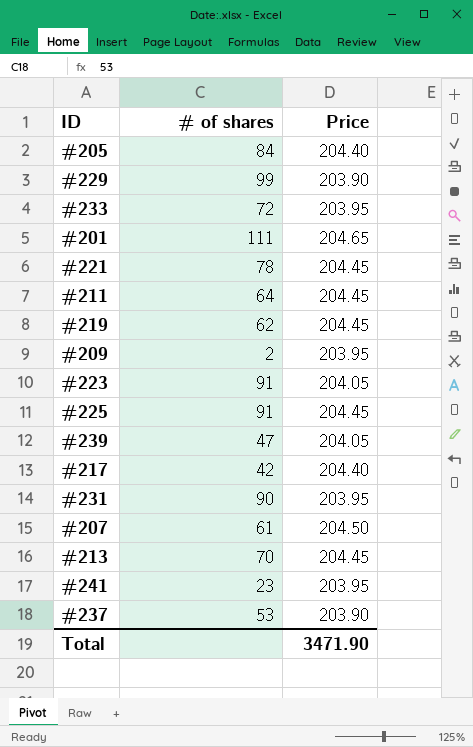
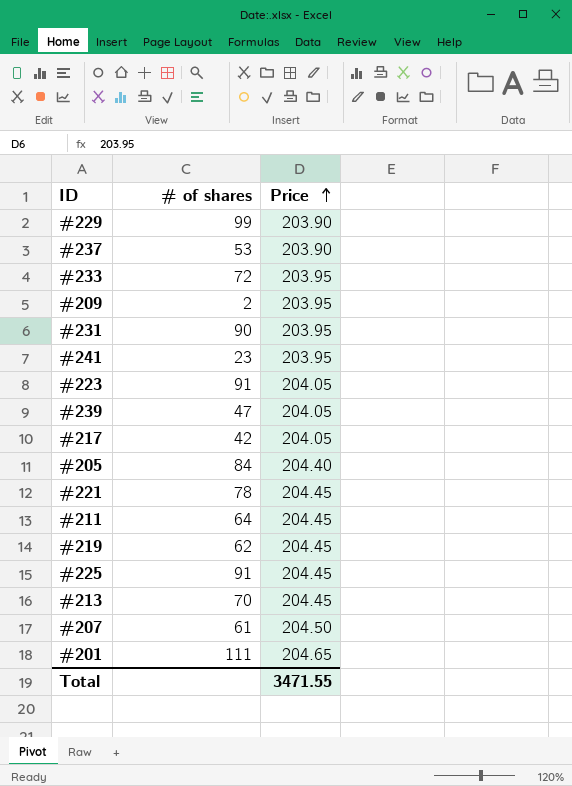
row order: none -> Price ascending
#217 | Price: 204.40 -> 204.05
Total | Price: 3471.90 -> 3471.55

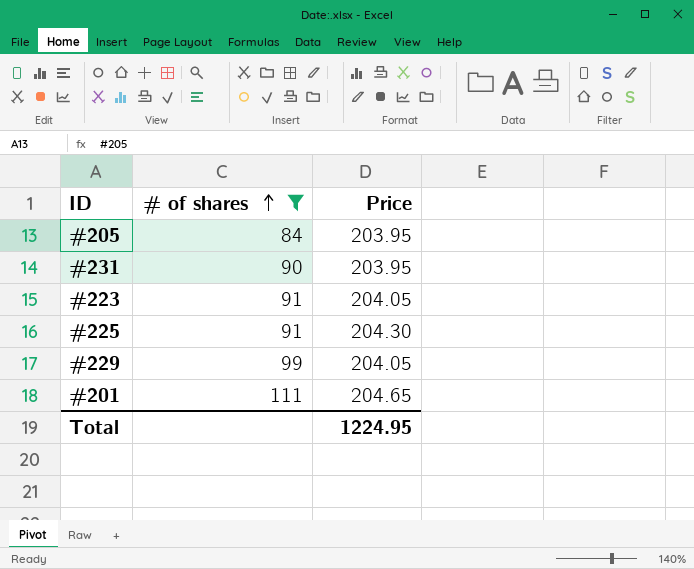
filter: none -> # of shares >= 84
row order: Price ascending -> # of shares ascending
#205 | Price: 204.40 -> 203.95
#225 | Price: 204.45 -> 204.30
#229 | Price: 203.90 -> 204.05
Total | Price: 3471.55 -> 1224.95

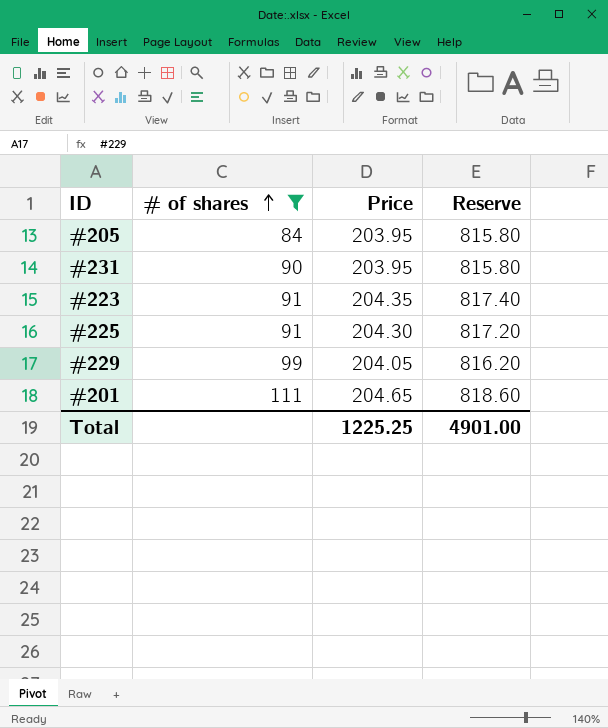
column Reserve | formula: none -> [Price] * 4
#223 | Price: 204.05 -> 204.35
Total | Price: 1224.95 -> 1225.25

